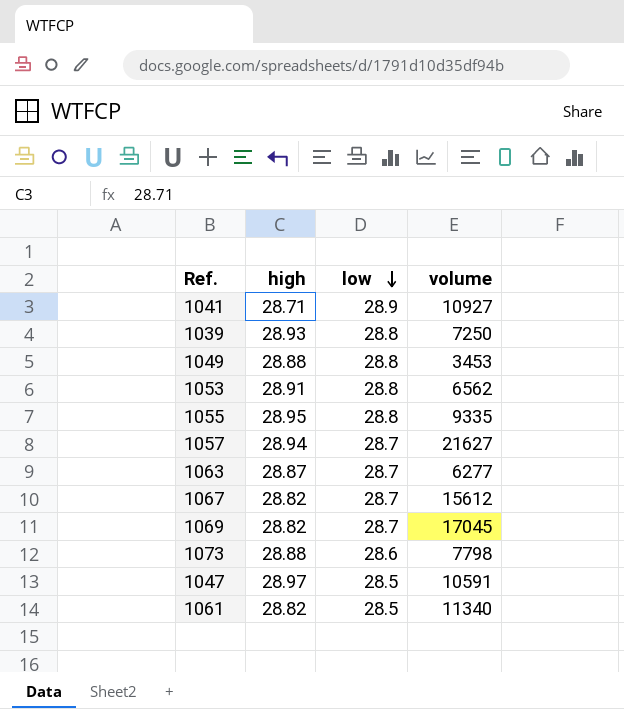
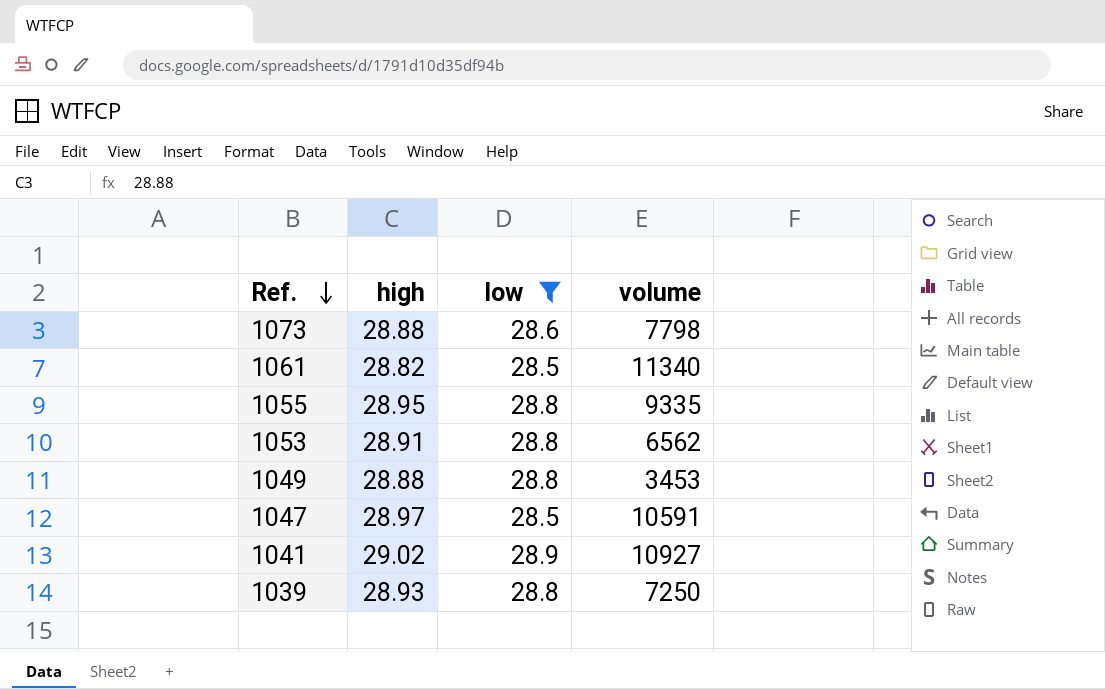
filter: none -> low != 28.7
row order: low descending -> Ref. descending
1041 | high: 28.71 -> 29.02

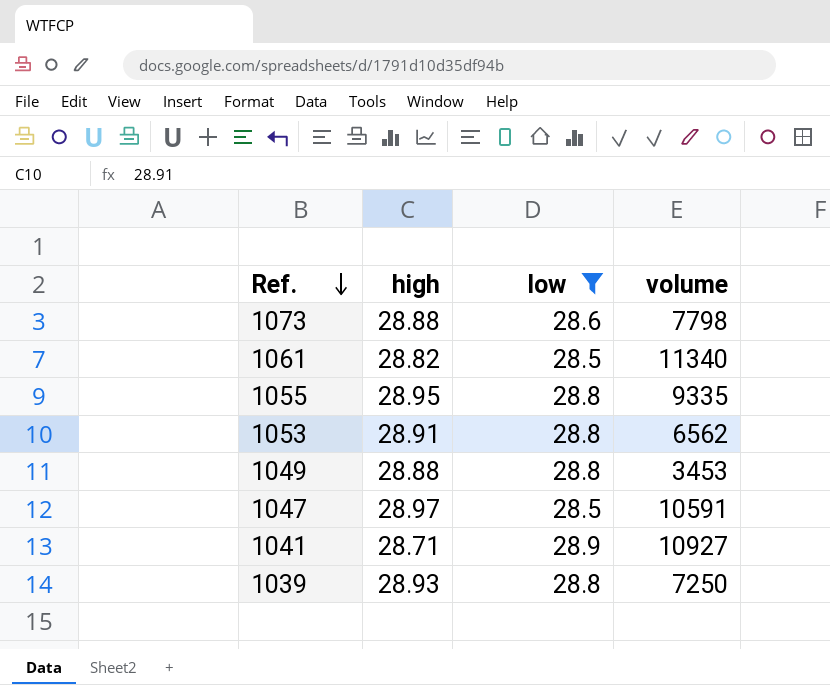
1041 | high: 29.02 -> 28.71

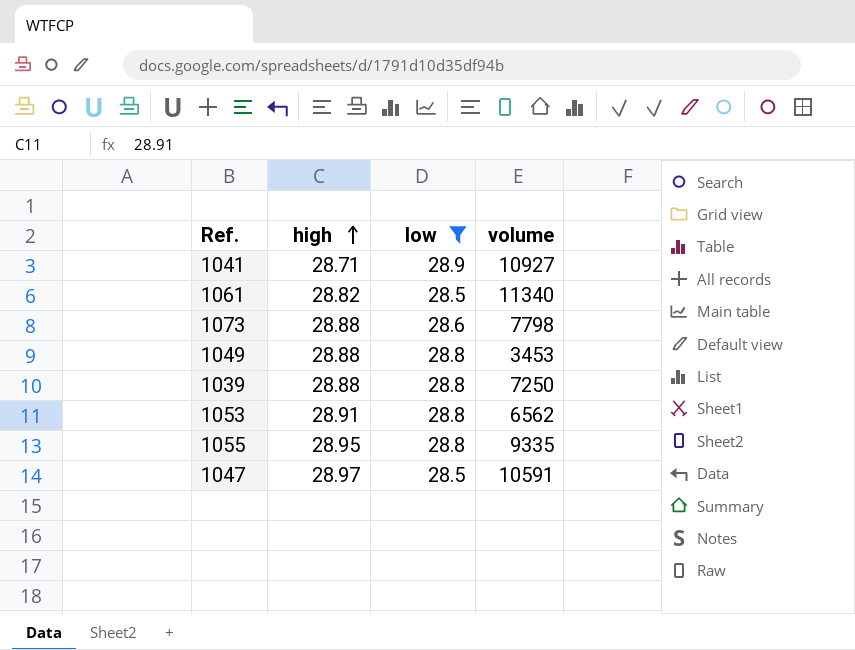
row order: Ref. descending -> high ascending
1039 | high: 28.93 -> 28.88

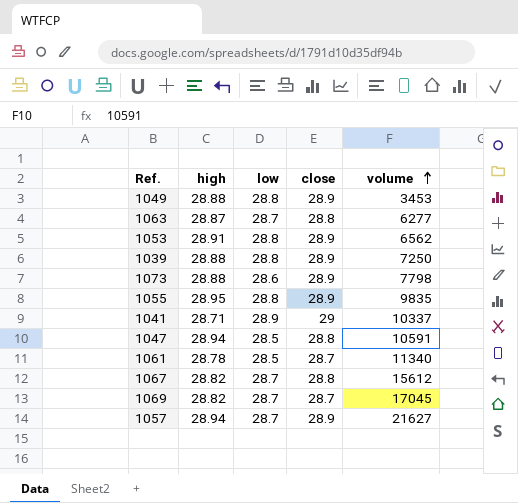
filter: low != 28.7 -> none
row order: high ascending -> volume ascending
column close | position: none -> 4
1055 | volume: 9335 -> 9835
1041 | volume: 10927 -> 10337
1047 | high: 28.97 -> 28.94
1061 | high: 28.82 -> 28.78

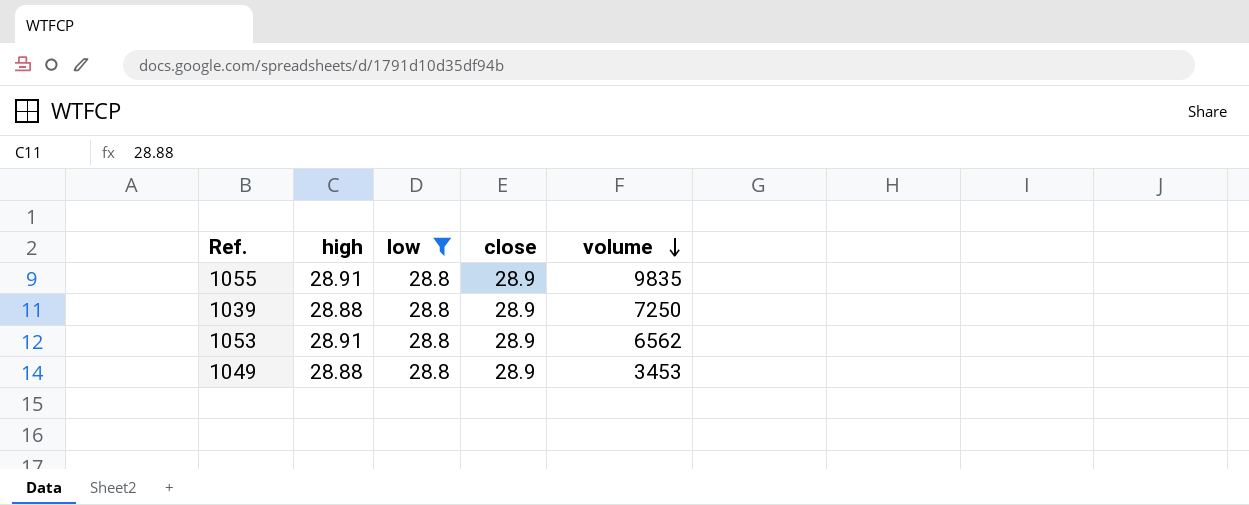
filter: none -> low = 28.8
row order: volume ascending -> volume descending
1055 | high: 28.95 -> 28.91

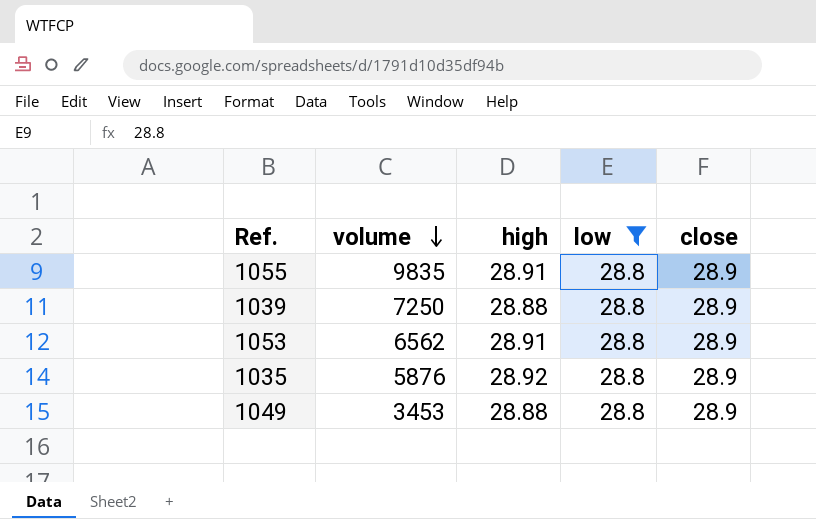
column volume | position: 5 -> 2
row 1035: none -> 5876 | 28.92 | 28.8 | 28.9

